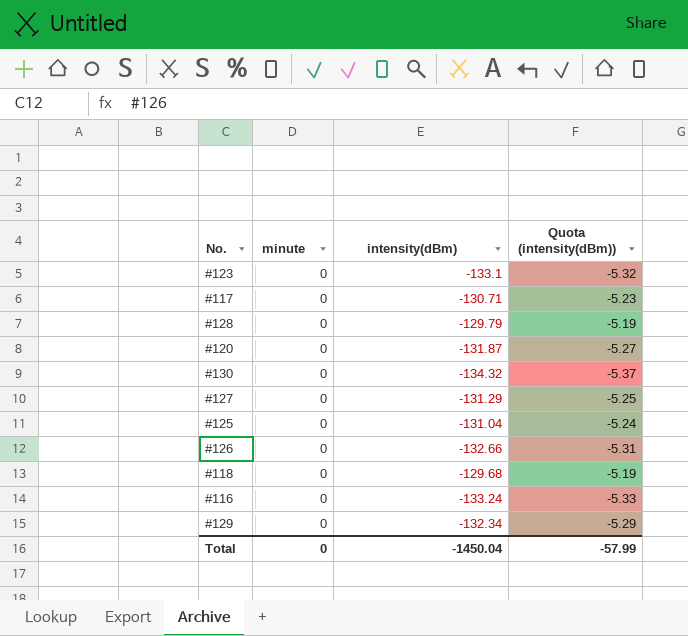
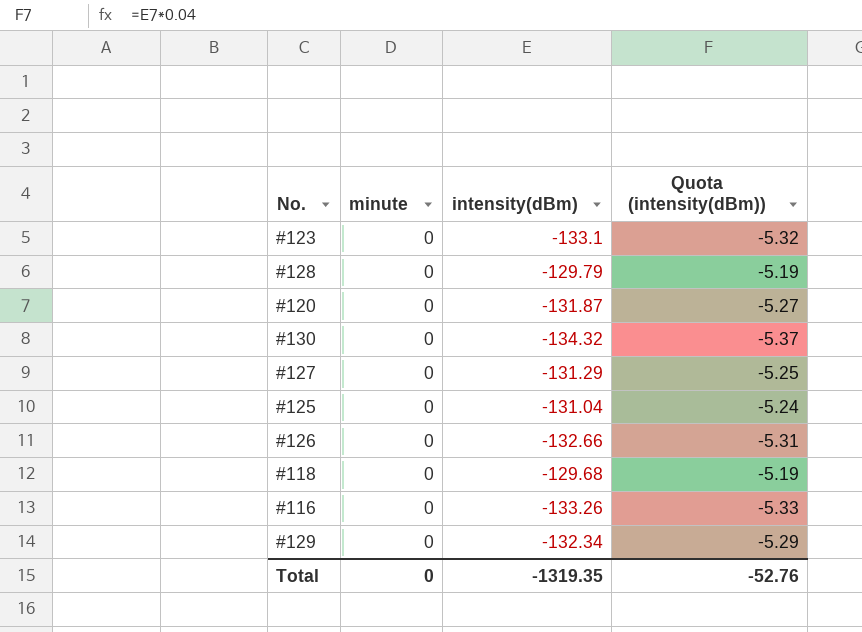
row #117: 0 | -130.71 | -5.23 -> none
#116 | intensity(dBm): -133.24 -> -133.26
Total | intensity(dBm): -1450.04 -> -1319.35
Total | Quota (intensity(dBm)): -57.99 -> -52.76

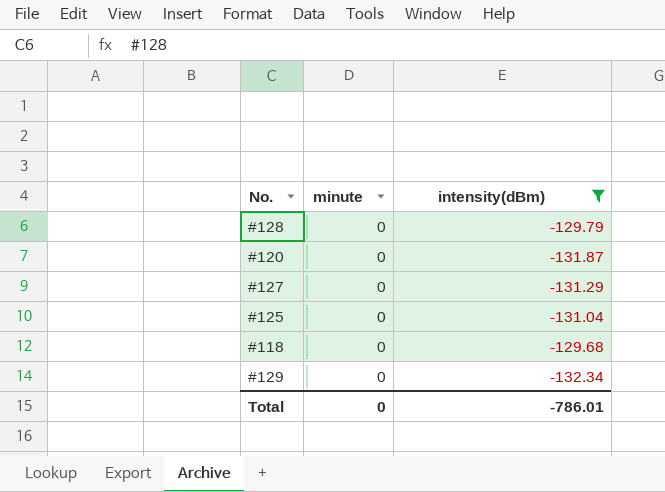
filter: none -> intensity(dBm) >= -132.34
column Quota (intensity(dBm)) | formula: [intensity(dBm)] * 0.04 -> none
Total | intensity(dBm): -1319.35 -> -786.01

